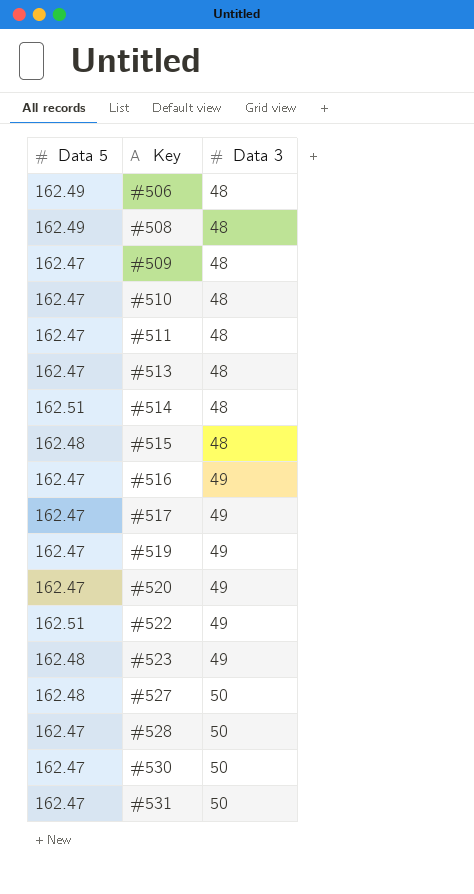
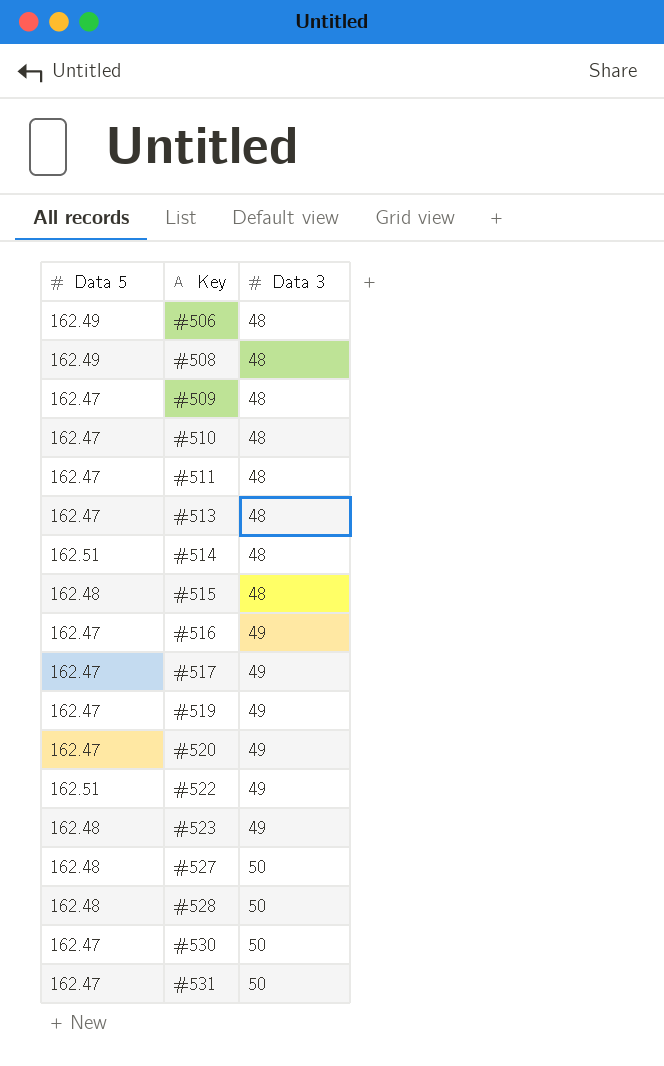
#528 | Data 5: 162.47 -> 162.48

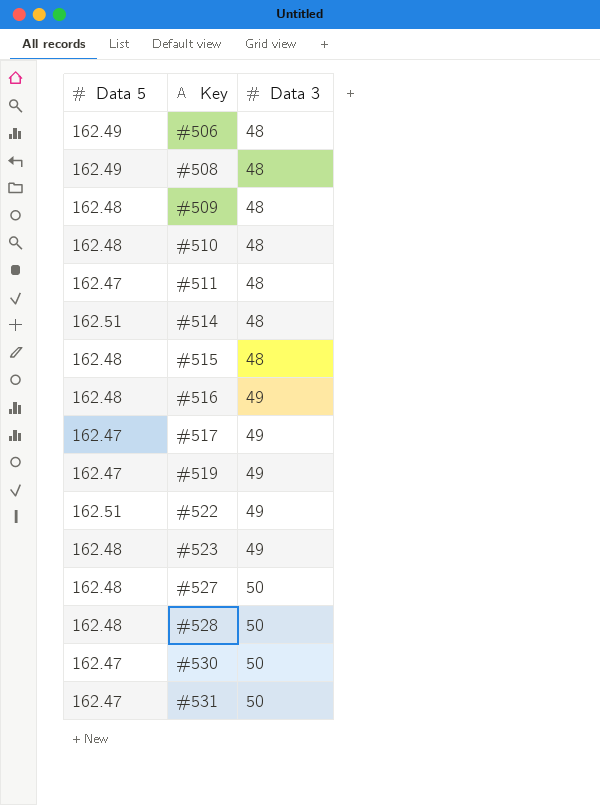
row #513: 162.47 | 48 -> none
row #520: 162.47 | 49 -> none
#509 | Data 5: 162.47 -> 162.48
#510 | Data 5: 162.47 -> 162.48
#516 | Data 5: 162.47 -> 162.48

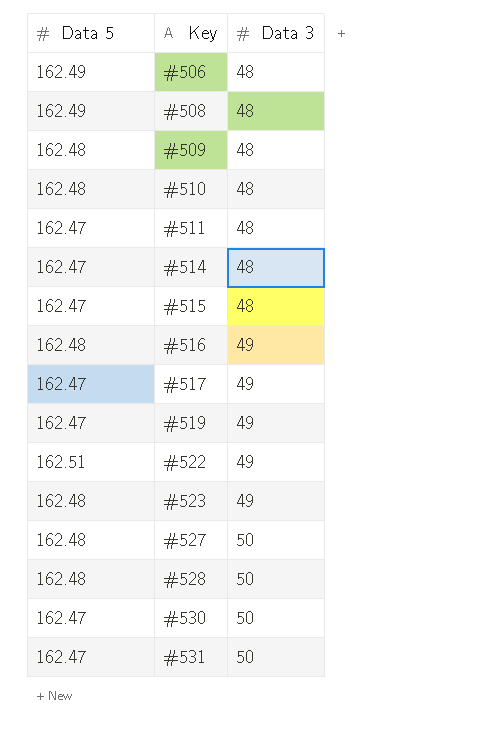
#514 | Data 5: 162.51 -> 162.47
#515 | Data 5: 162.48 -> 162.47

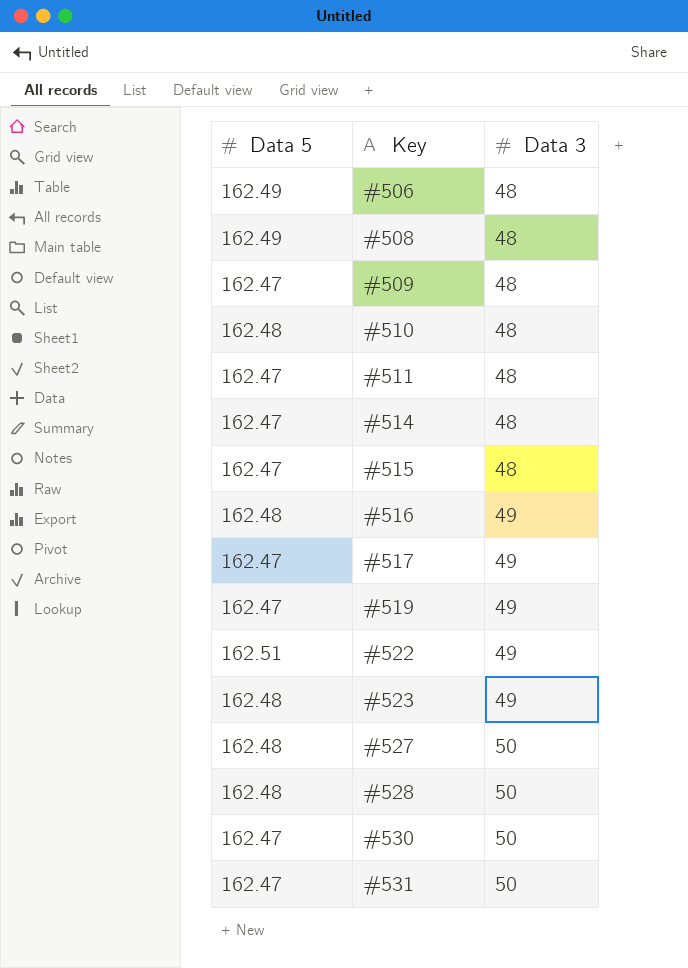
#509 | Data 5: 162.48 -> 162.47

